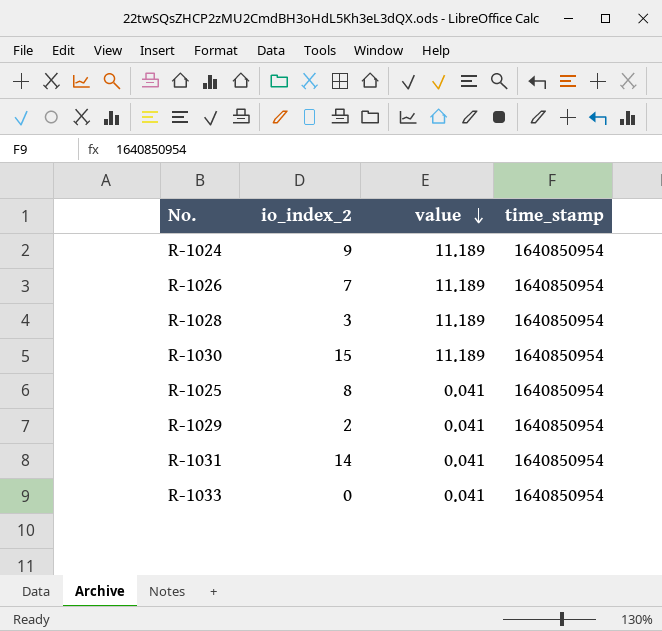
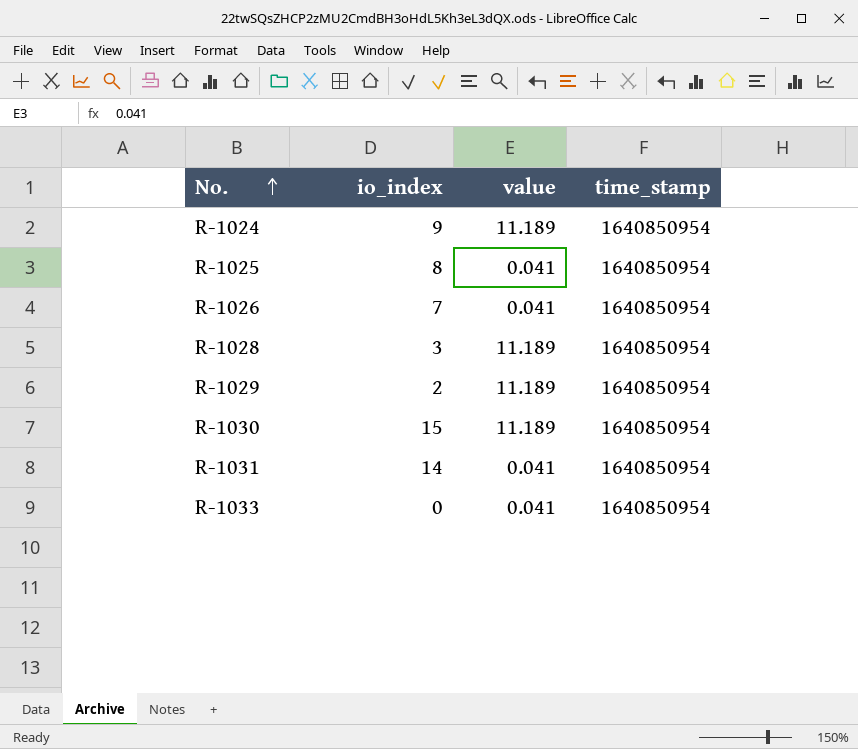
row order: value descending -> No. ascending
column name: io_index_2 -> io_index
R-1026 | value: 11.189 -> 0.041
R-1029 | value: 0.041 -> 11.189

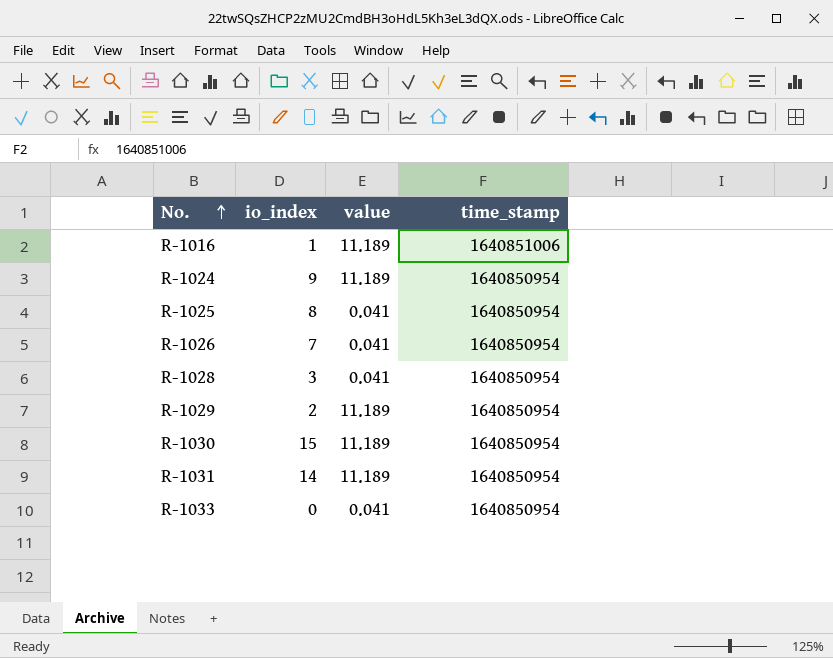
row R-1016: none -> 1 | 11.189 | 1640851006
R-1028 | value: 11.189 -> 0.041
R-1031 | value: 0.041 -> 11.189

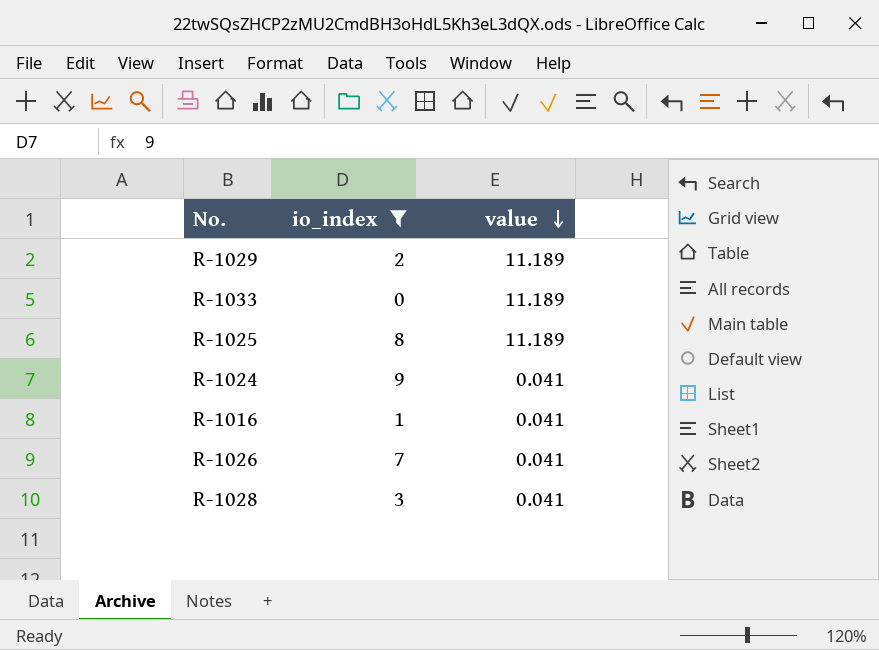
filter: none -> io_index <= 9
row order: No. ascending -> value descending
column time_stamp | position: 4 -> none
R-1033 | value: 0.041 -> 11.189
R-1025 | value: 0.041 -> 11.189
R-1024 | value: 11.189 -> 0.041
R-1016 | value: 11.189 -> 0.041

